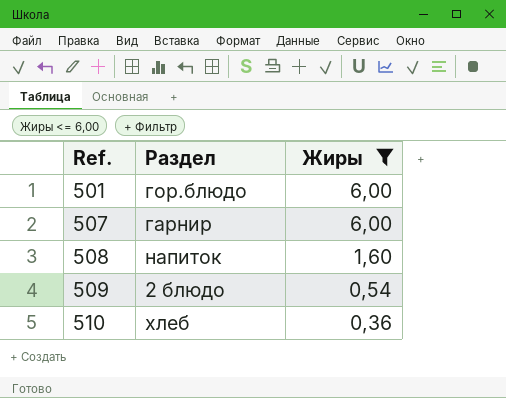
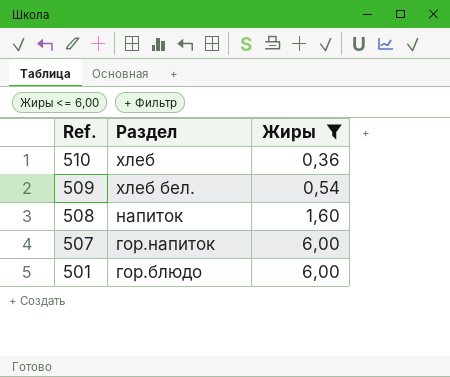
row order: Ref. ascending -> Ref. descending
509 | Раздел: 2 блюдо -> хлеб бел.
507 | Раздел: гарнир -> гор.напиток

